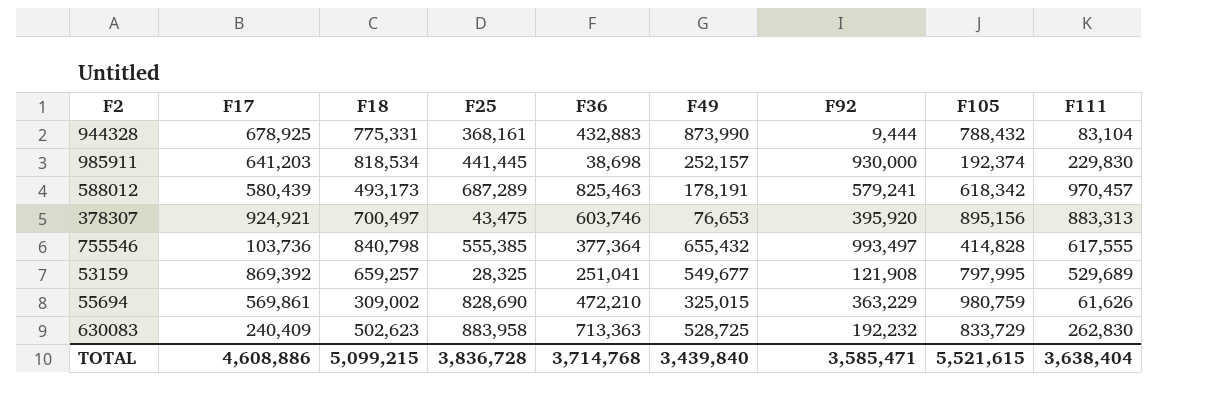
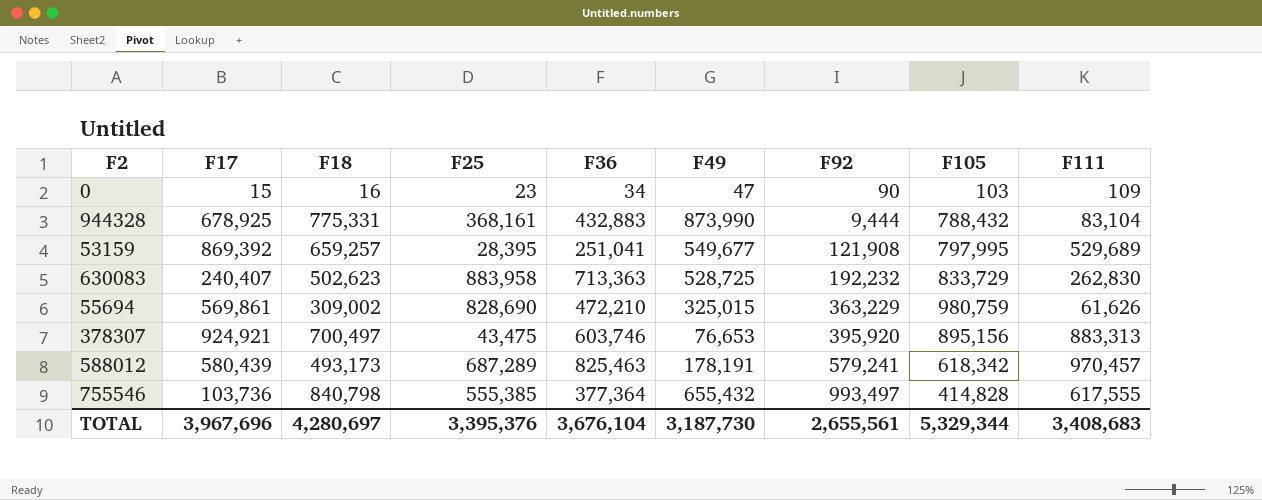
row order: none -> F92 ascending
row 985911: 641,203 | 818,534 | 441,445 | 38,698 | 252,157 | 930,000 | 192,374 | 229,830 -> none
row 0: none -> 15 | 16 | 23 | 34 | 47 | 90 | 103 | 109
53159 | F25: 28,325 -> 28,395
630083 | F17: 240,409 -> 240,407
TOTAL | F17: 4,608,886 -> 3,967,696
TOTAL | F18: 5,099,215 -> 4,280,697
TOTAL | F25: 3,836,728 -> 3,395,376
TOTAL | F36: 3,714,768 -> 3,676,104
TOTAL | F49: 3,439,840 -> 3,187,730
TOTAL | F92: 3,585,471 -> 2,655,561
TOTAL | F105: 5,521,615 -> 5,329,344
TOTAL | F111: 3,638,404 -> 3,408,683

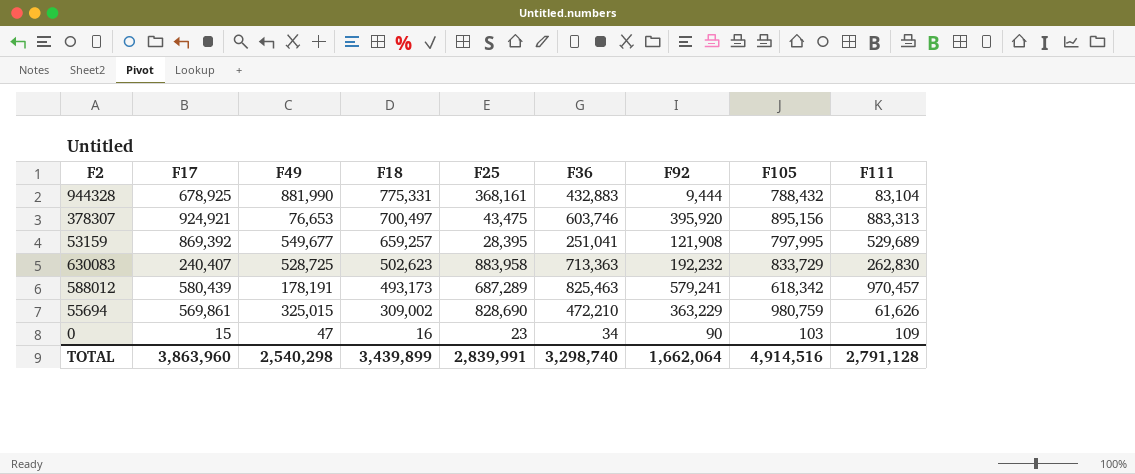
row order: F92 ascending -> F18 descending
column F49 | position: 6 -> 3
row 755546: 103,736 | 840,798 | 555,385 | 377,364 | 655,432 | 993,497 | 414,828 | 617,555 -> none
944328 | F49: 873,990 -> 881,990
TOTAL | F17: 3,967,696 -> 3,863,960
TOTAL | F49: 3,187,730 -> 2,540,298
TOTAL | F18: 4,280,697 -> 3,439,899
TOTAL | F25: 3,395,376 -> 2,839,991
TOTAL | F36: 3,676,104 -> 3,298,740
TOTAL | F92: 2,655,561 -> 1,662,064
TOTAL | F105: 5,329,344 -> 4,914,516
TOTAL | F111: 3,408,683 -> 2,791,128

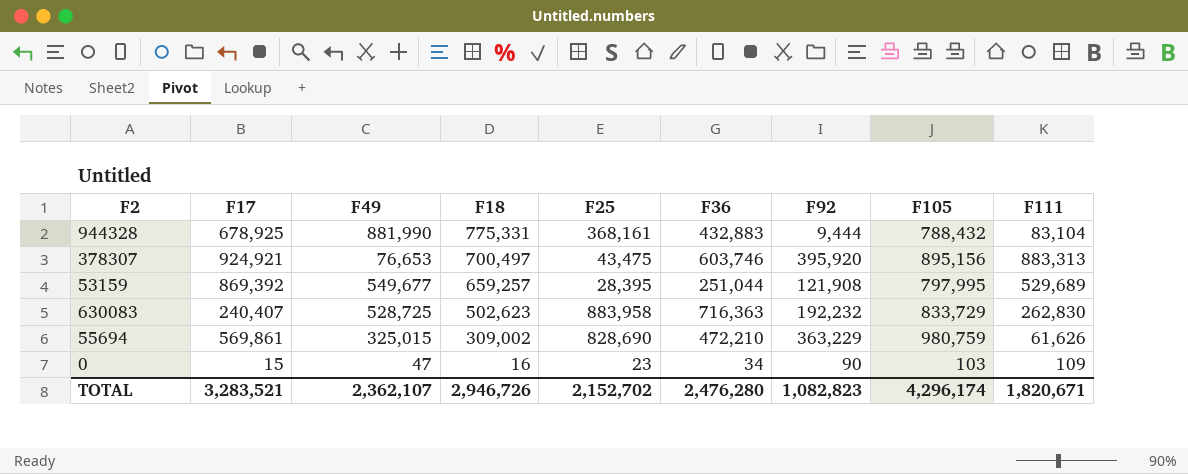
row 588012: 580,439 | 178,191 | 493,173 | 687,289 | 825,463 | 579,241 | 618,342 | 970,457 -> none
53159 | F36: 251,041 -> 251,044
630083 | F36: 713,363 -> 716,363
TOTAL | F17: 3,863,960 -> 3,283,521
TOTAL | F49: 2,540,298 -> 2,362,107
TOTAL | F18: 3,439,899 -> 2,946,726
TOTAL | F25: 2,839,991 -> 2,152,702
TOTAL | F36: 3,298,740 -> 2,476,280
TOTAL | F92: 1,662,064 -> 1,082,823
TOTAL | F105: 4,914,516 -> 4,296,174
TOTAL | F111: 2,791,128 -> 1,820,671

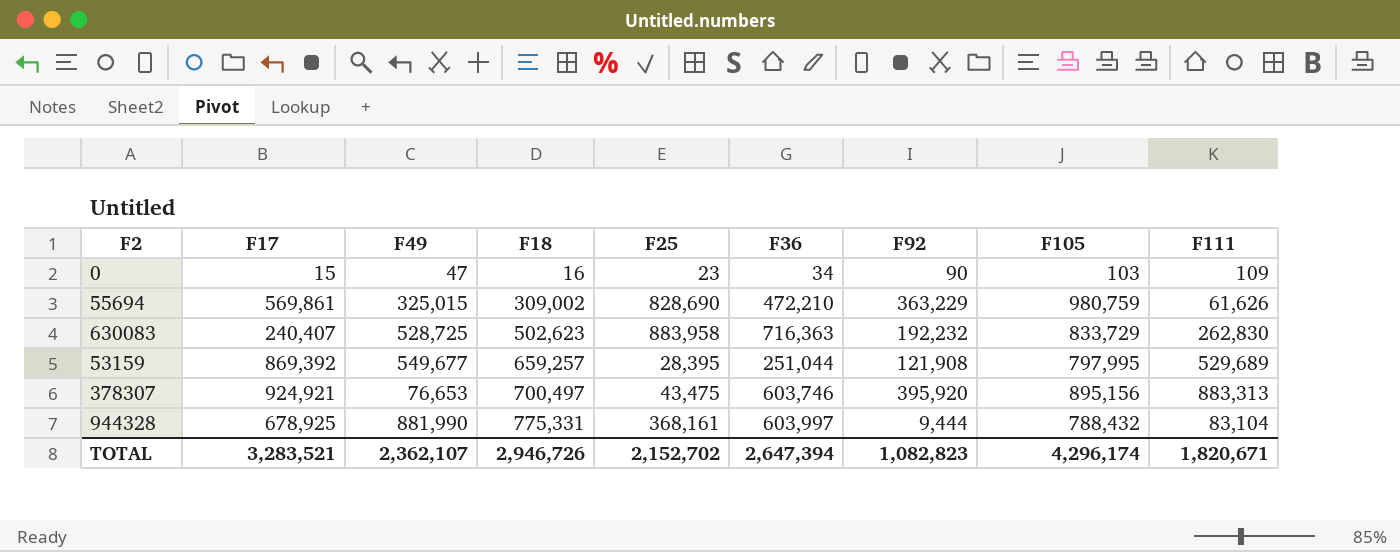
row order: F18 descending -> F18 ascending
944328 | F36: 432,883 -> 603,997
TOTAL | F36: 2,476,280 -> 2,647,394

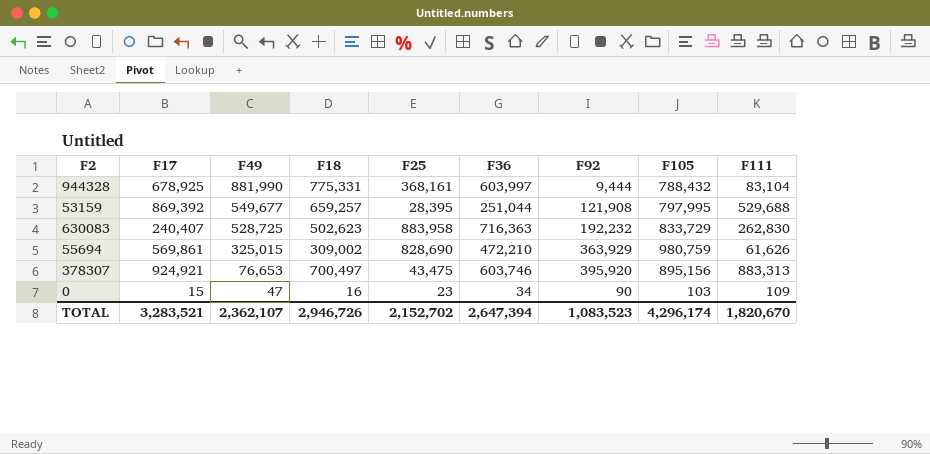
row order: F18 ascending -> F49 descending
53159 | F111: 529,689 -> 529,688
55694 | F92: 363,229 -> 363,929
TOTAL | F92: 1,082,823 -> 1,083,523
TOTAL | F111: 1,820,671 -> 1,820,670

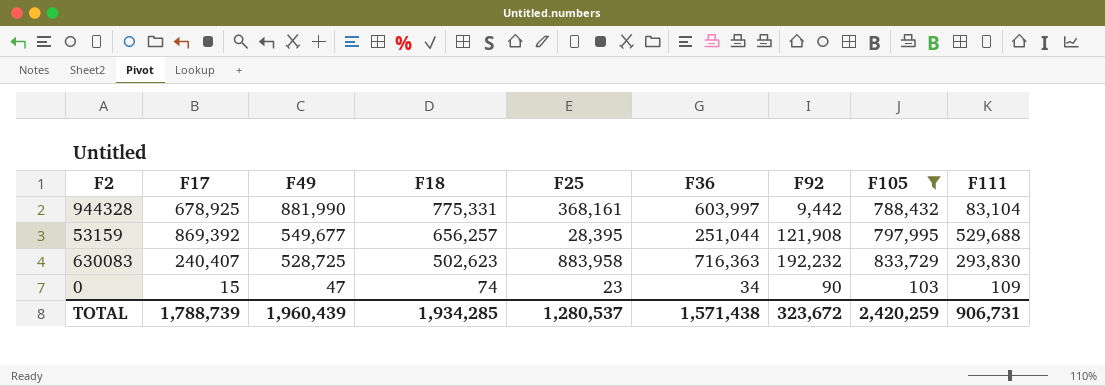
filter: none -> F105 <= 833,729
944328 | F92: 9,444 -> 9,442
53159 | F18: 659,257 -> 656,257
630083 | F111: 262,830 -> 293,830
0 | F18: 16 -> 74
TOTAL | F17: 3,283,521 -> 1,788,739
TOTAL | F49: 2,362,107 -> 1,960,439
TOTAL | F18: 2,946,726 -> 1,934,285
TOTAL | F25: 2,152,702 -> 1,280,537
TOTAL | F36: 2,647,394 -> 1,571,438
TOTAL | F92: 1,083,523 -> 323,672
TOTAL | F105: 4,296,174 -> 2,420,259
TOTAL | F111: 1,820,670 -> 906,731

